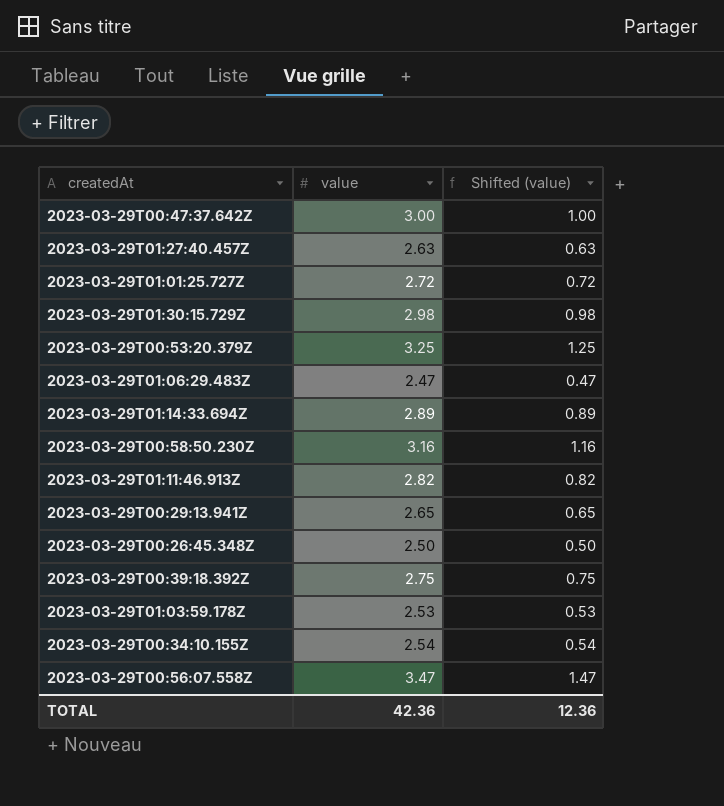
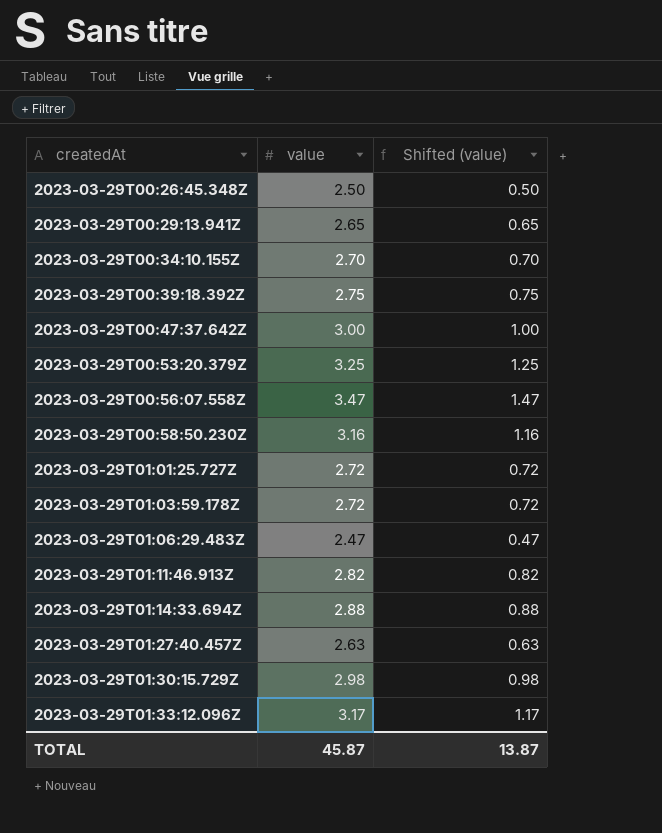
row order: none -> createdAt ascending
2023-03-29T00:34:10.155Z | value: 2.54 -> 2.70
2023-03-29T00:34:10.155Z | Shifted (value): 0.54 -> 0.70
2023-03-29T01:03:59.178Z | value: 2.53 -> 2.72
2023-03-29T01:03:59.178Z | Shifted (value): 0.53 -> 0.72
2023-03-29T01:14:33.694Z | value: 2.89 -> 2.88
2023-03-29T01:14:33.694Z | Shifted (value): 0.89 -> 0.88
row 2023-03-29T01:33:12.096Z: none -> 3.17 | 1.17
TOTAL | value: 42.36 -> 45.87
TOTAL | Shifted (value): 12.36 -> 13.87

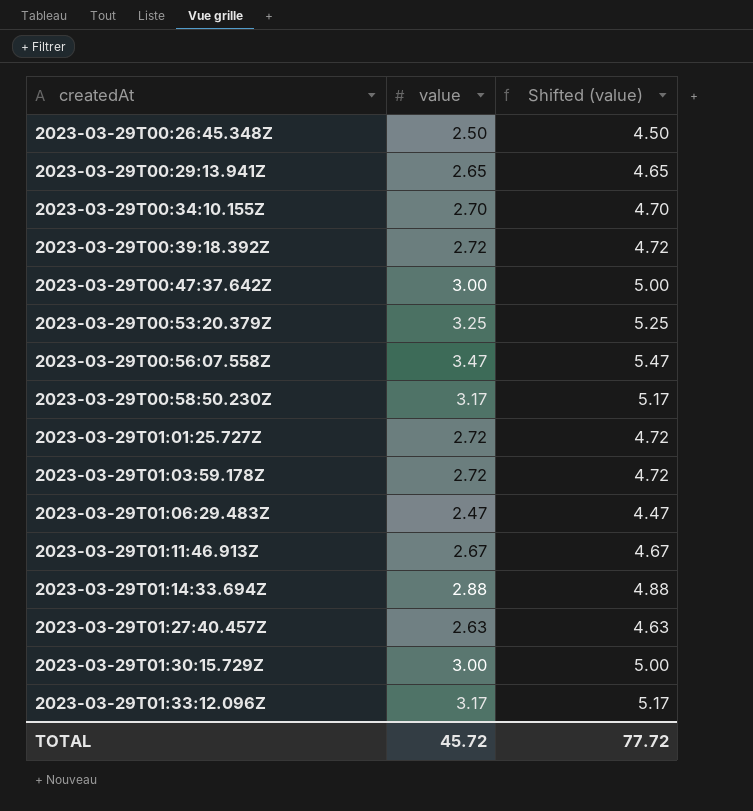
column Shifted (value) | formula: [value] - 2 -> [value] + 2
2023-03-29T00:39:18.392Z | value: 2.75 -> 2.72
2023-03-29T00:58:50.230Z | value: 3.16 -> 3.17
2023-03-29T01:11:46.913Z | value: 2.82 -> 2.67
2023-03-29T01:30:15.729Z | value: 2.98 -> 3.00
TOTAL | value: 45.87 -> 45.72
TOTAL | Shifted (value): 13.87 -> 77.72

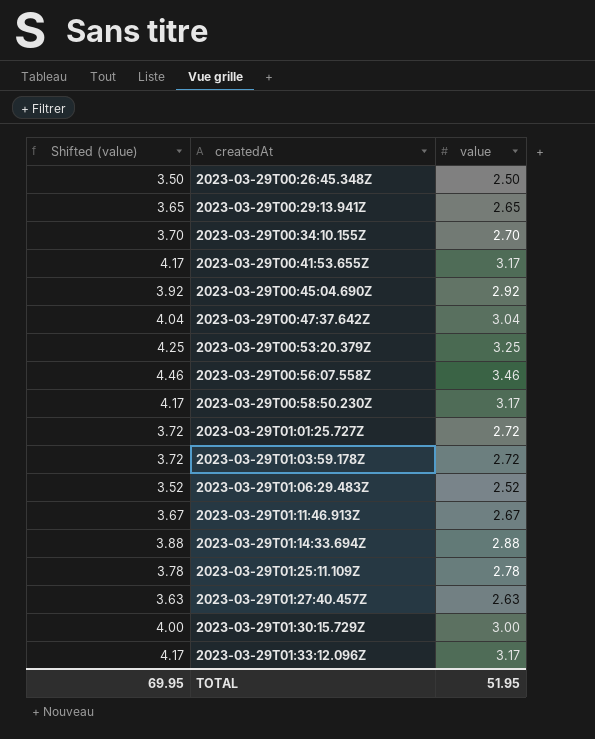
column Shifted (value) | formula: [value] + 2 -> [value] + 1
column Shifted (value) | position: 3 -> 1
row 2023-03-29T00:39:18.392Z: 2.72 | 4.72 -> none
row 2023-03-29T00:41:53.655Z: none -> 4.17 | 3.17
row 2023-03-29T00:45:04.690Z: none -> 3.92 | 2.92
2023-03-29T00:47:37.642Z | value: 3.00 -> 3.04
2023-03-29T00:56:07.558Z | value: 3.47 -> 3.46
2023-03-29T01:06:29.483Z | value: 2.47 -> 2.52
row 2023-03-29T01:25:11.109Z: none -> 3.78 | 2.78
TOTAL | Shifted (value): 77.72 -> 69.95
TOTAL | value: 45.72 -> 51.95

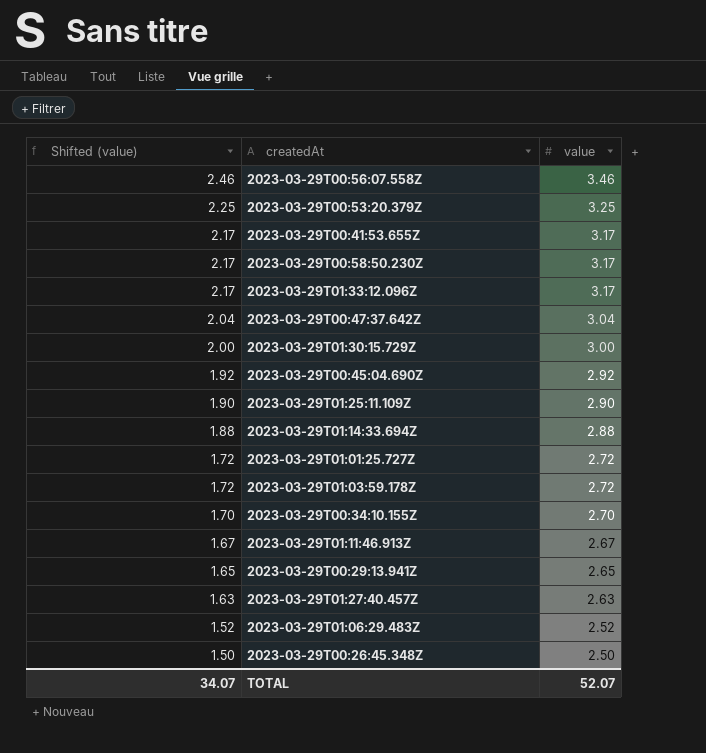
row order: createdAt ascending -> Shifted (value) descending
column Shifted (value) | formula: [value] + 1 -> [value] - 1
2023-03-29T01:25:11.109Z | value: 2.78 -> 2.90
TOTAL | Shifted (value): 69.95 -> 34.07
TOTAL | value: 51.95 -> 52.07

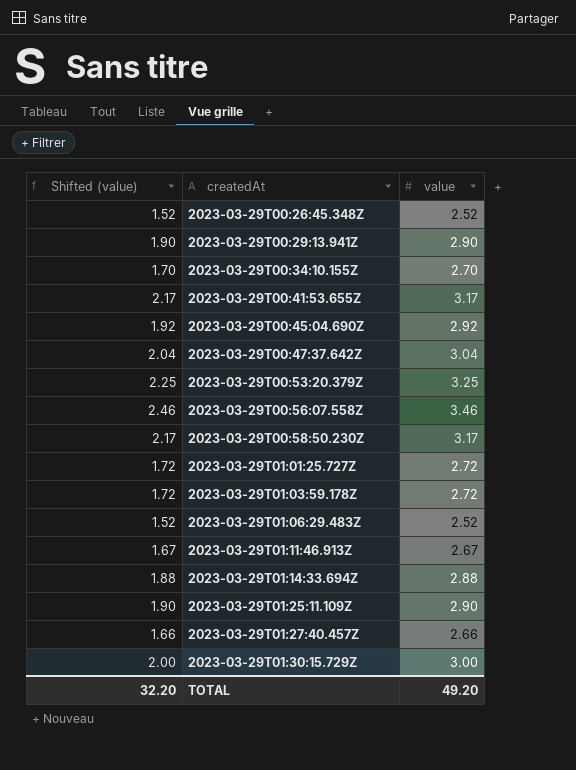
row order: Shifted (value) descending -> createdAt ascending
row 2023-03-29T01:33:12.096Z: 2.17 | 3.17 -> none
2023-03-29T00:26:45.348Z | Shifted (value): 1.50 -> 1.52
2023-03-29T00:26:45.348Z | value: 2.50 -> 2.52
2023-03-29T00:29:13.941Z | Shifted (value): 1.65 -> 1.90
2023-03-29T00:29:13.941Z | value: 2.65 -> 2.90
2023-03-29T01:27:40.457Z | Shifted (value): 1.63 -> 1.66
2023-03-29T01:27:40.457Z | value: 2.63 -> 2.66
TOTAL | Shifted (value): 34.07 -> 32.20
TOTAL | value: 52.07 -> 49.20

